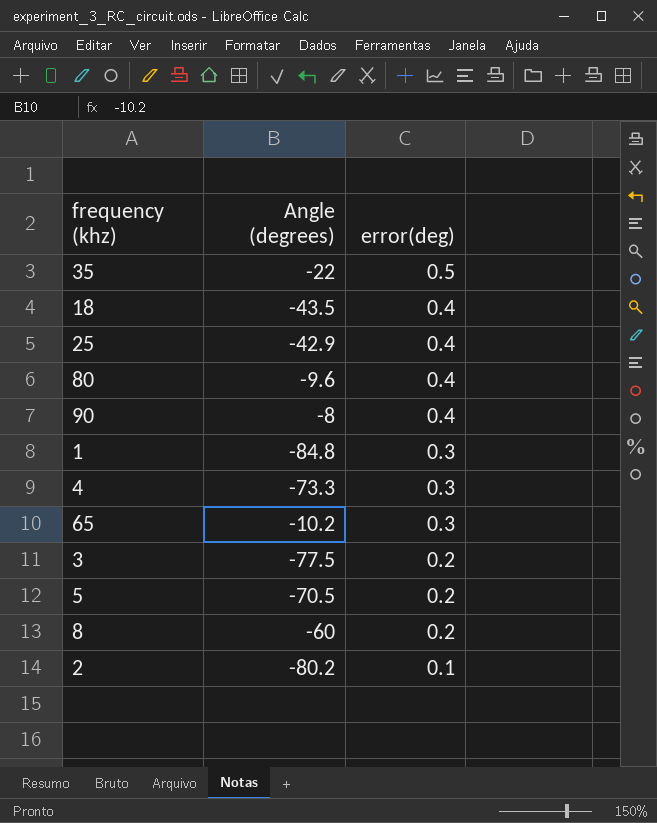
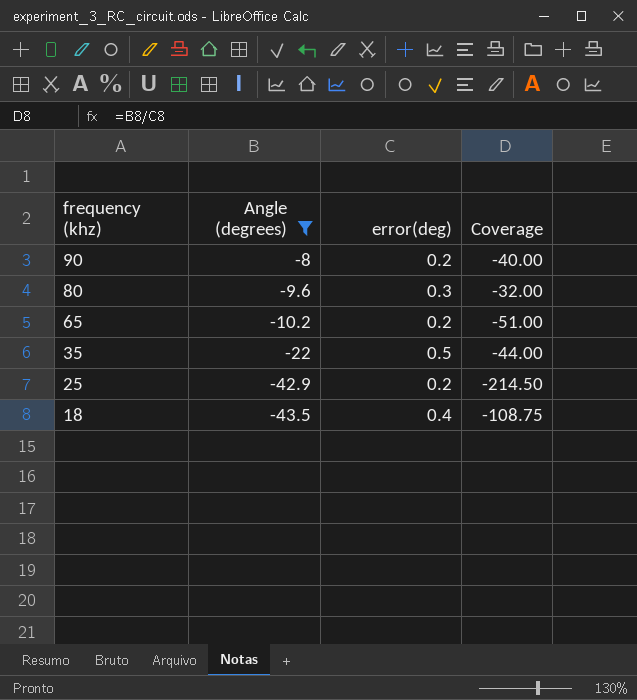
filter: none -> Angle (degrees) >= -43.5
row order: error(deg) descending -> frequency (khz) descending
column Coverage | formula: none -> [Angle (degrees)] / [error(deg)]
90 | error(deg): 0.4 -> 0.2
80 | error(deg): 0.4 -> 0.3
65 | error(deg): 0.3 -> 0.2
25 | error(deg): 0.4 -> 0.2

